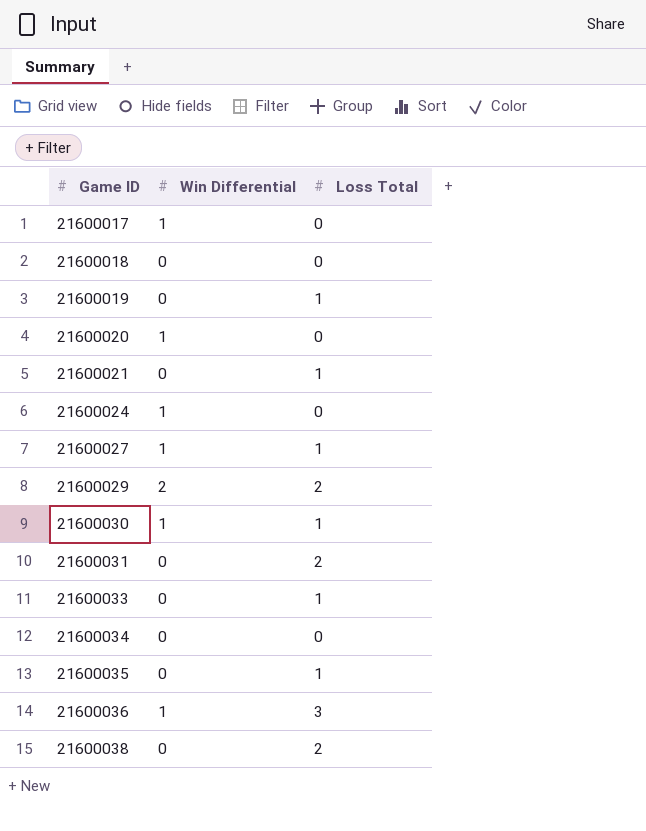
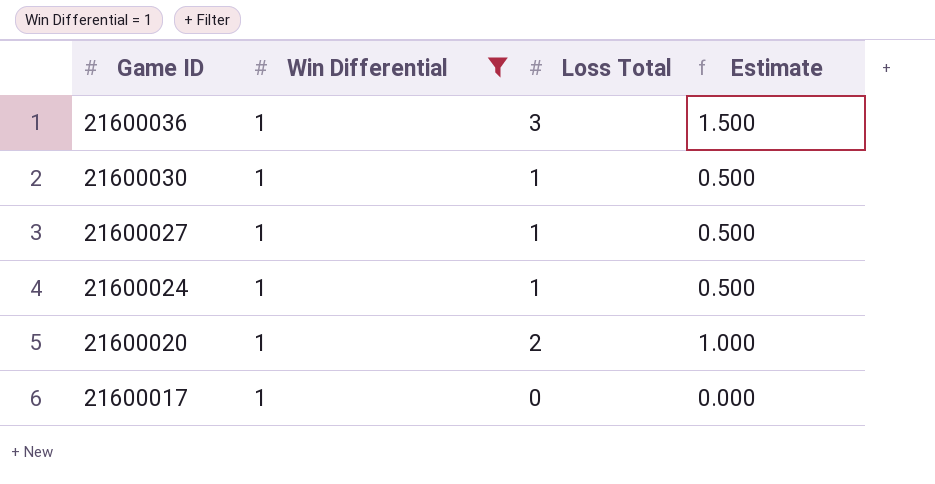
filter: none -> Win Differential = 1
row order: Game ID ascending -> Game ID descending
column Estimate | formula: none -> [Loss Total] * 0.5
21600024 | Loss Total: 0 -> 1
21600020 | Loss Total: 0 -> 2

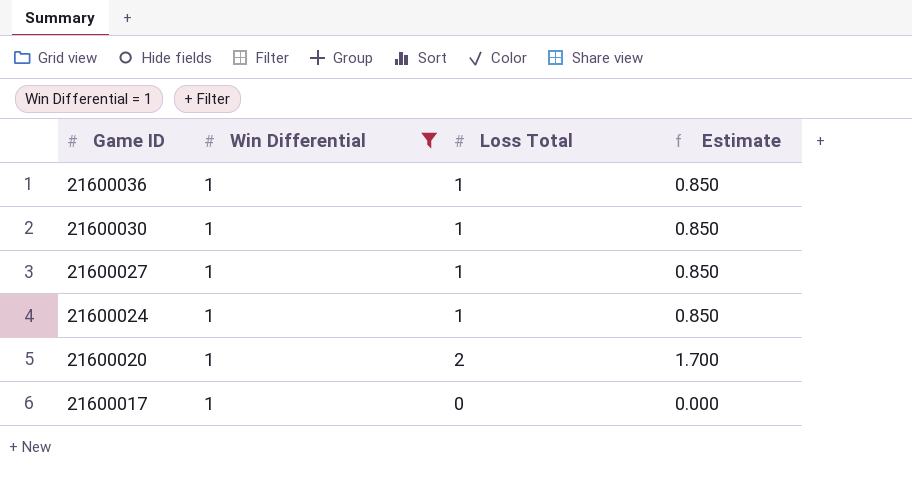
column Estimate | formula: [Loss Total] * 0.5 -> [Loss Total] * 0.85
21600036 | Loss Total: 3 -> 1

